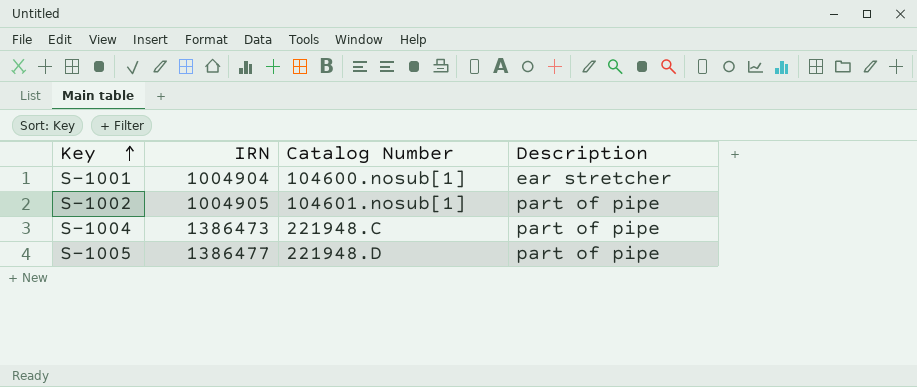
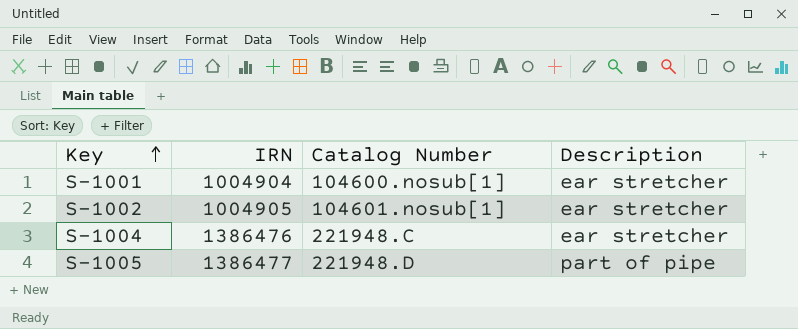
S-1002 | Description: part of pipe -> ear stretcher
S-1004 | IRN: 1386473 -> 1386476
S-1004 | Description: part of pipe -> ear stretcher

